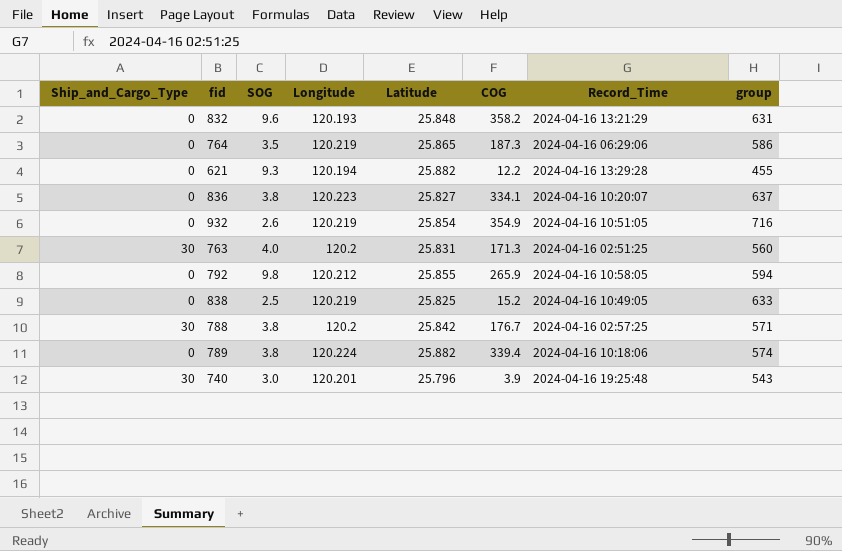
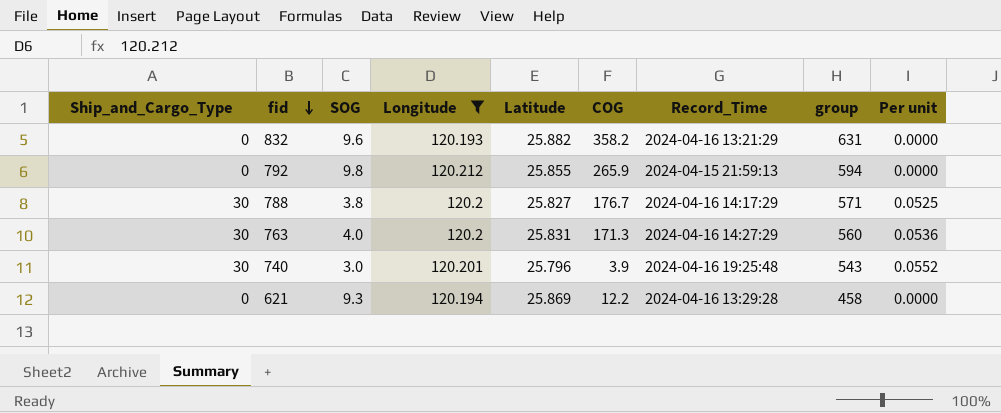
filter: none -> Longitude <= 120.212
row order: none -> fid descending
column Per unit | formula: none -> [Ship_and_Cargo_Type] / [group]
832 | Latitude: 25.848 -> 25.882
792 | Record_Time: 2024-04-16 10:58:05 -> 2024-04-15 21:59:13
788 | Latitude: 25.842 -> 25.827
788 | Record_Time: 2024-04-16 02:57:25 -> 2024-04-16 14:17:29
763 | Record_Time: 2024-04-16 02:51:25 -> 2024-04-16 14:27:29
621 | Latitude: 25.882 -> 25.869
621 | group: 455 -> 458

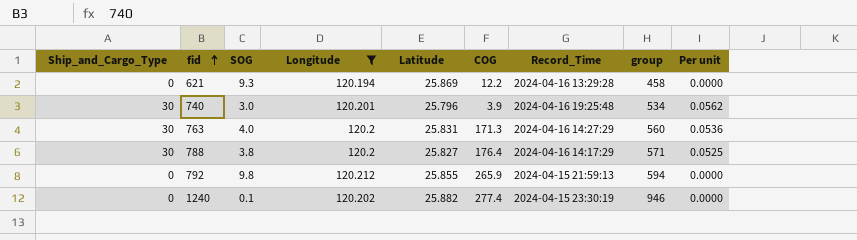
row order: fid descending -> fid ascending
row 832: 0 | 9.6 | 120.193 | 25.882 | 358.2 | 2024-04-16 13:21:29 | 631 | 0.0000 -> none
740 | group: 543 -> 534
740 | Per unit: 0.0552 -> 0.0562
788 | COG: 176.7 -> 176.4
row 1240: none -> 0 | 0.1 | 120.202 | 25.882 | 277.4 | 2024-04-15 23:30:19 | 946 | 0.0000

